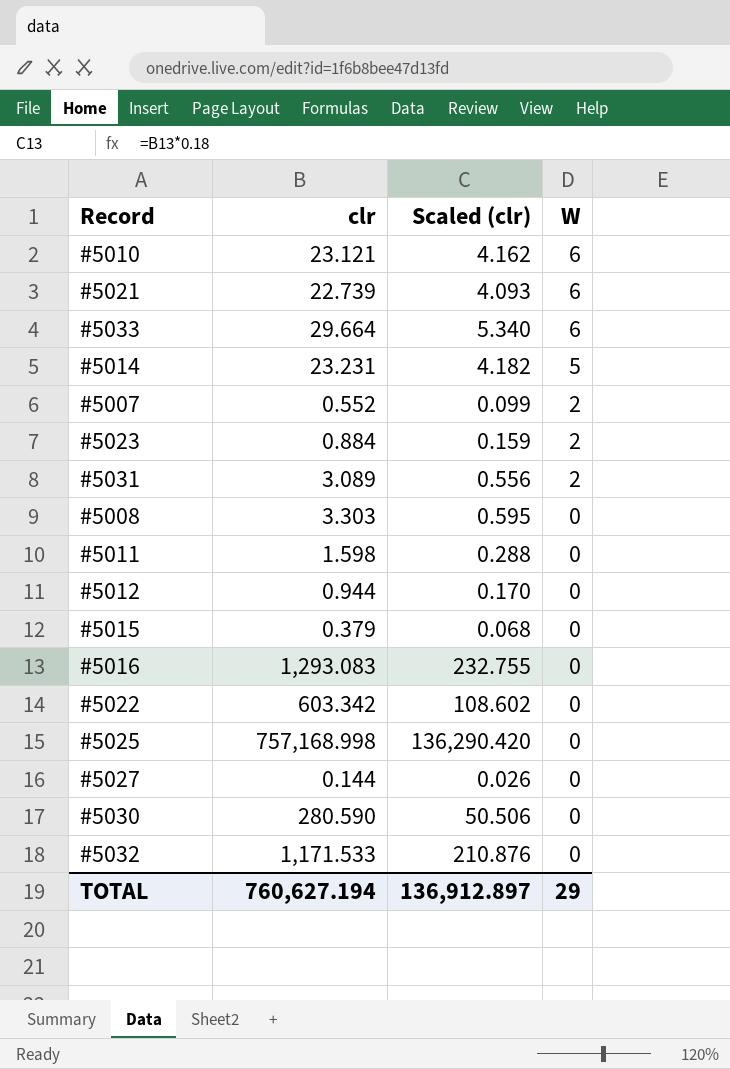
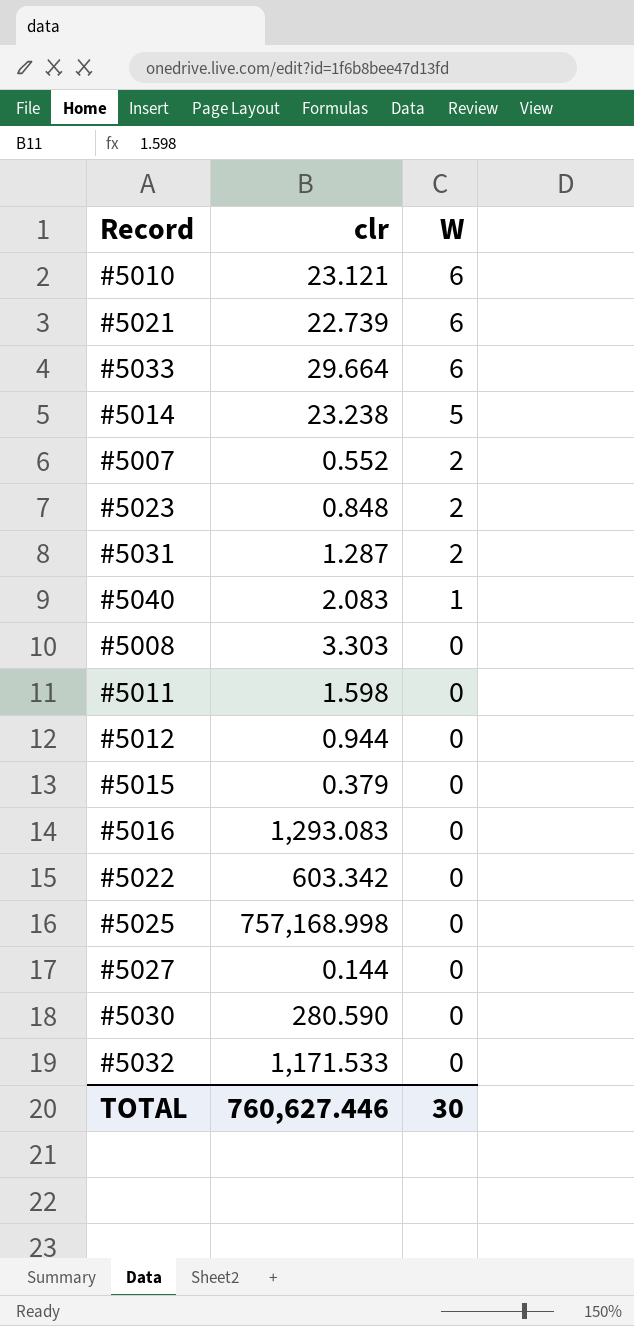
column Scaled (clr) | formula: [clr] * 0.18 -> none
#5014 | clr: 23.231 -> 23.238
#5023 | clr: 0.884 -> 0.848
#5031 | clr: 3.089 -> 1.287
row #5040: none -> 2.083 | 1
TOTAL | clr: 760,627.194 -> 760,627.446
TOTAL | W: 29 -> 30

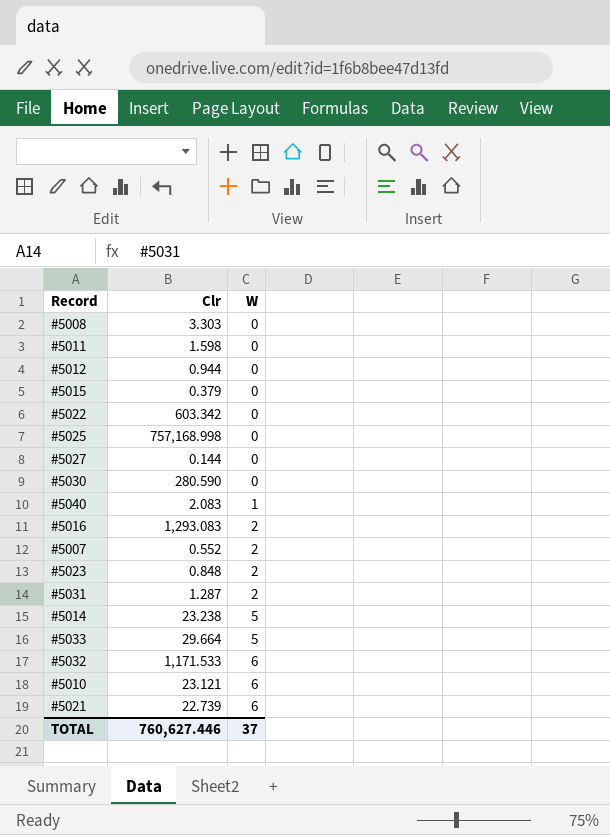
row order: W descending -> W ascending
column name: clr -> Clr
#5016 | W: 0 -> 2
#5033 | W: 6 -> 5
#5032 | W: 0 -> 6
TOTAL | W: 30 -> 37

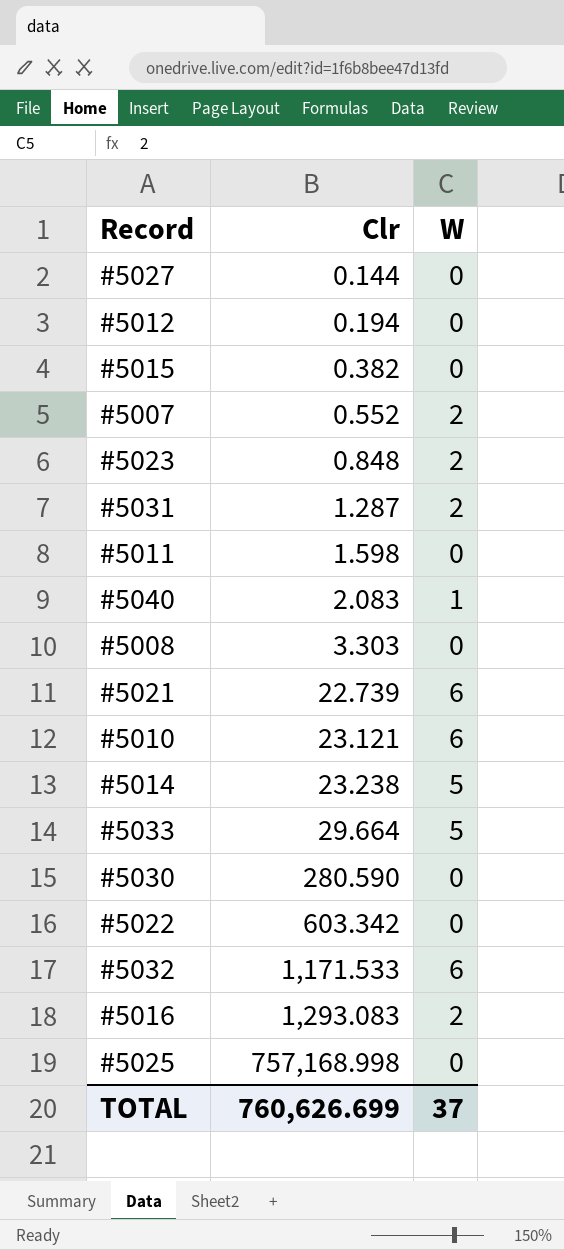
row order: W ascending -> Clr ascending
#5012 | Clr: 0.944 -> 0.194
#5015 | Clr: 0.379 -> 0.382
TOTAL | Clr: 760,627.446 -> 760,626.699

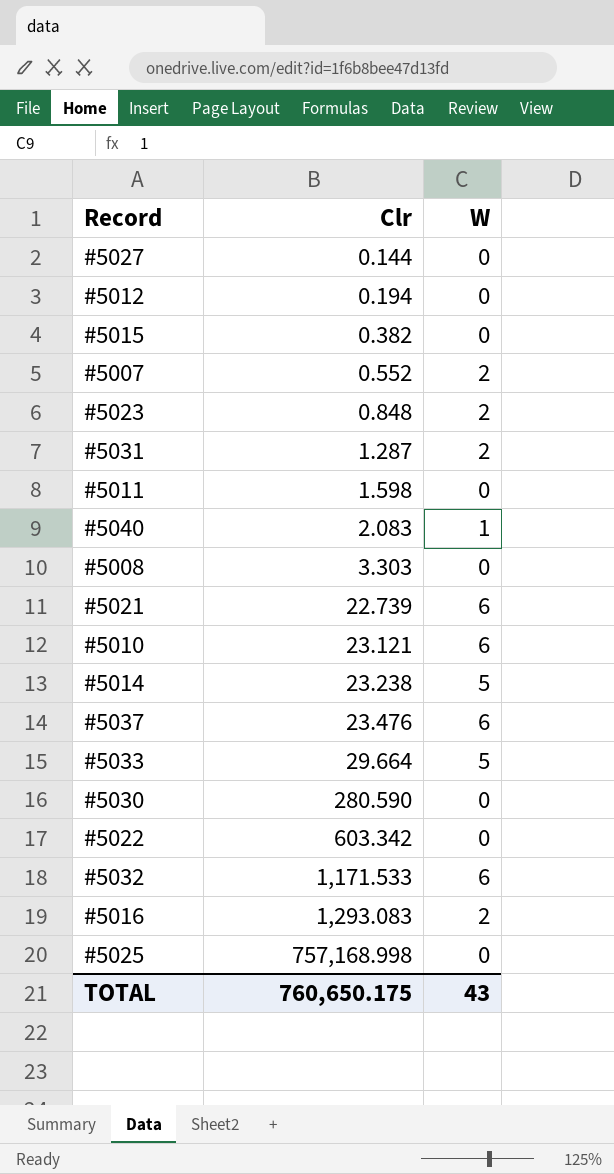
row #5037: none -> 23.476 | 6
TOTAL | Clr: 760,626.699 -> 760,650.175
TOTAL | W: 37 -> 43

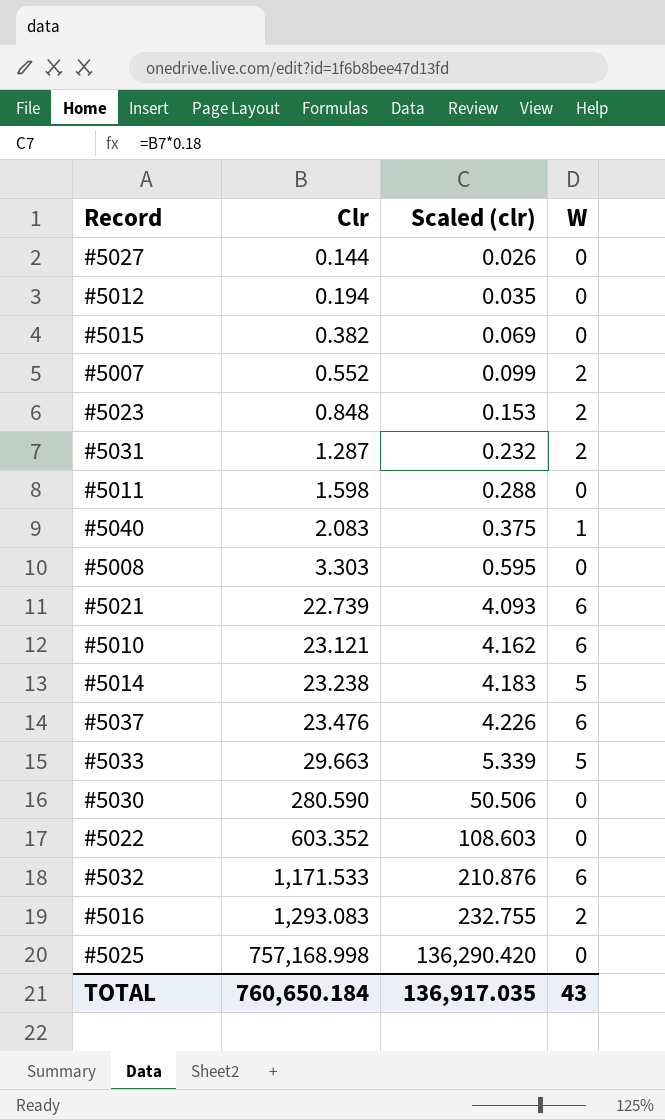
column Scaled (clr) | formula: none -> [Clr] * 0.18
#5033 | Clr: 29.664 -> 29.663
#5022 | Clr: 603.342 -> 603.352
TOTAL | Clr: 760,650.175 -> 760,650.184

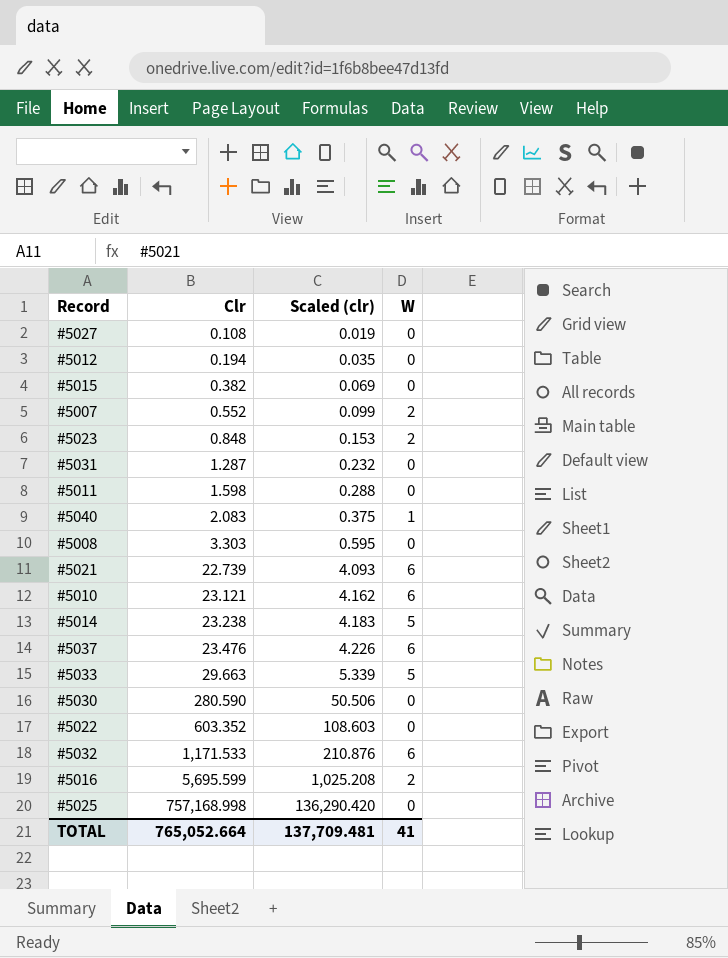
#5027 | Clr: 0.144 -> 0.108
#5027 | Scaled (clr): 0.026 -> 0.019
#5031 | W: 2 -> 0
#5016 | Clr: 1,293.083 -> 5,695.599
#5016 | Scaled (clr): 232.755 -> 1,025.208
TOTAL | Clr: 760,650.184 -> 765,052.664
TOTAL | Scaled (clr): 136,917.035 -> 137,709.481
TOTAL | W: 43 -> 41

